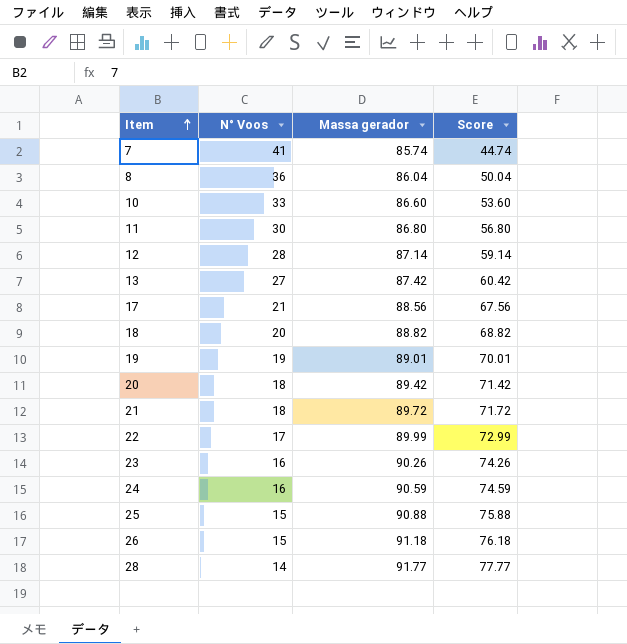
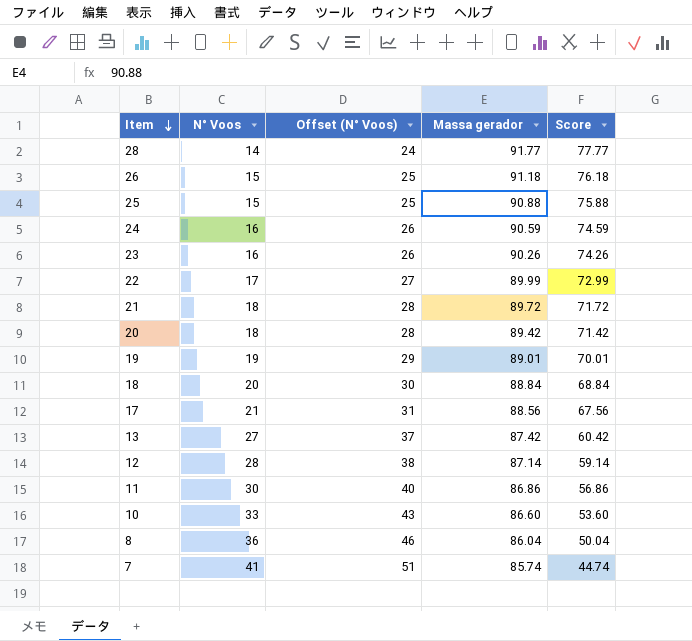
row order: Item ascending -> Item descending
column Offset (N° Voos) | formula: none -> [N° Voos] + 10
18 | Massa gerador: 88.82 -> 88.84
18 | Score: 68.82 -> 68.84
11 | Massa gerador: 86.80 -> 86.86
11 | Score: 56.80 -> 56.86

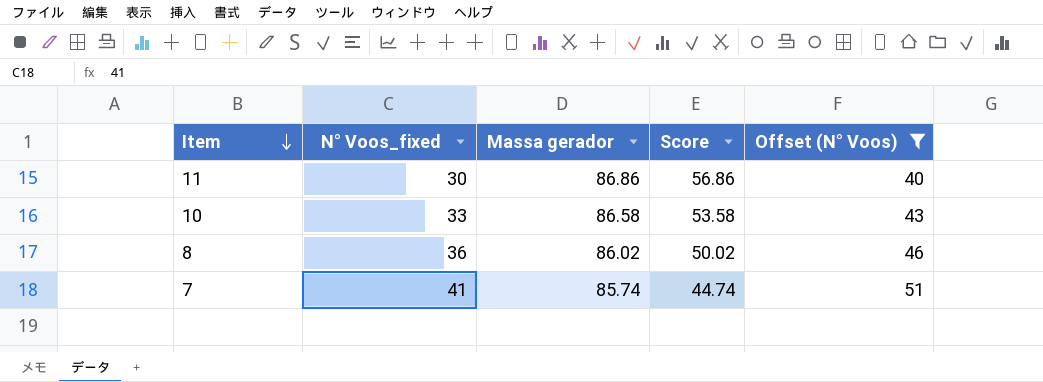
filter: none -> Offset (N° Voos) >= 40
column name: N° Voos -> N° Voos_fixed
column Offset (N° Voos) | position: 3 -> 5
10 | Massa gerador: 86.60 -> 86.58
10 | Score: 53.60 -> 53.58
8 | Massa gerador: 86.04 -> 86.02
8 | Score: 50.04 -> 50.02

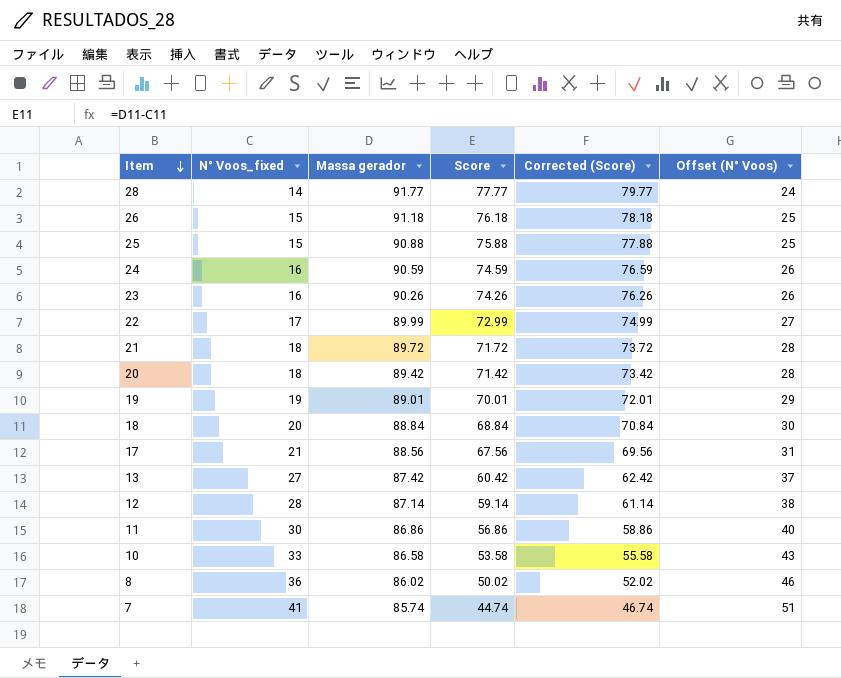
filter: Offset (N° Voos) >= 40 -> none
column Corrected (Score) | formula: none -> [Score] + 2

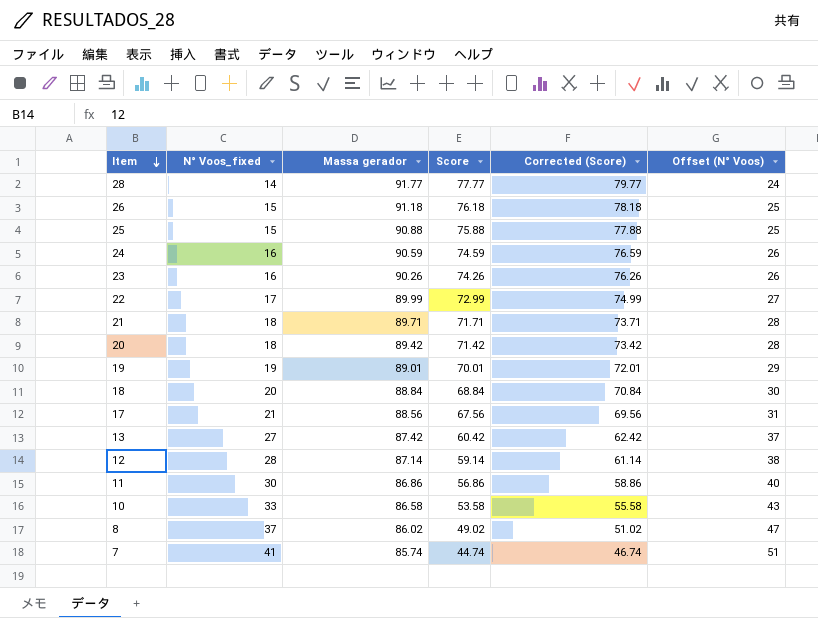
21 | Massa gerador: 89.72 -> 89.71
21 | Score: 71.72 -> 71.71
21 | Corrected (Score): 73.72 -> 73.71
8 | N° Voos_fixed: 36 -> 37
8 | Score: 50.02 -> 49.02
8 | Corrected (Score): 52.02 -> 51.02
8 | Offset (N° Voos): 46 -> 47

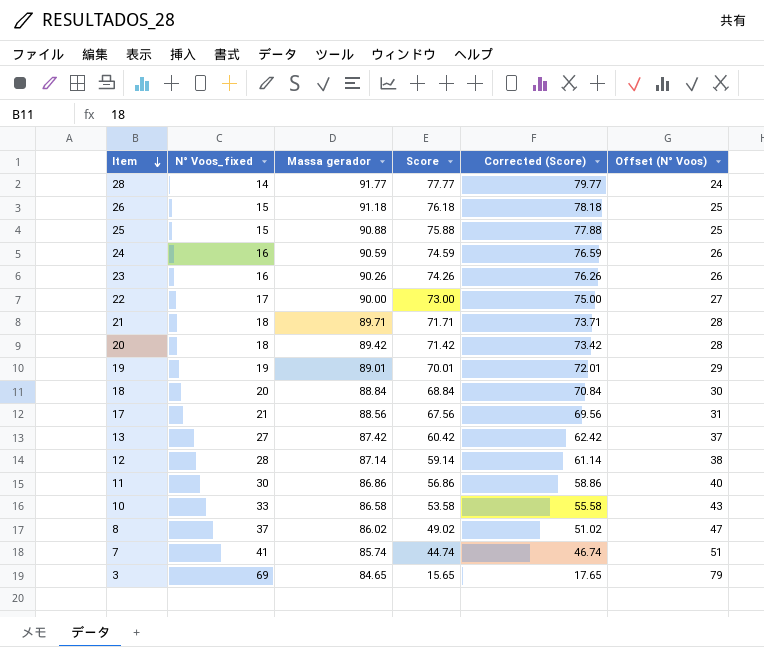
22 | Massa gerador: 89.99 -> 90.00
22 | Score: 72.99 -> 73.00
22 | Corrected (Score): 74.99 -> 75.00
row 3: none -> 69 | 84.65 | 15.65 | 17.65 | 79

